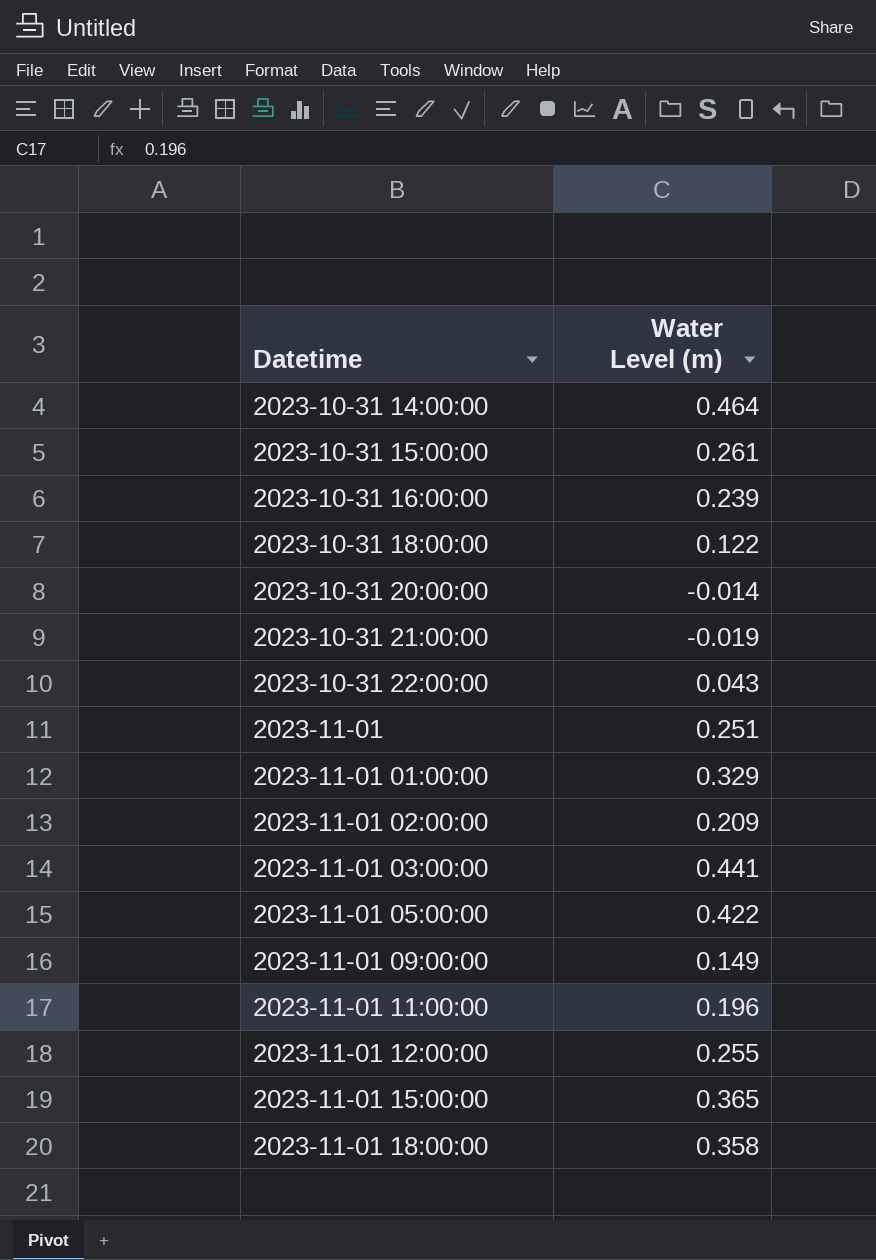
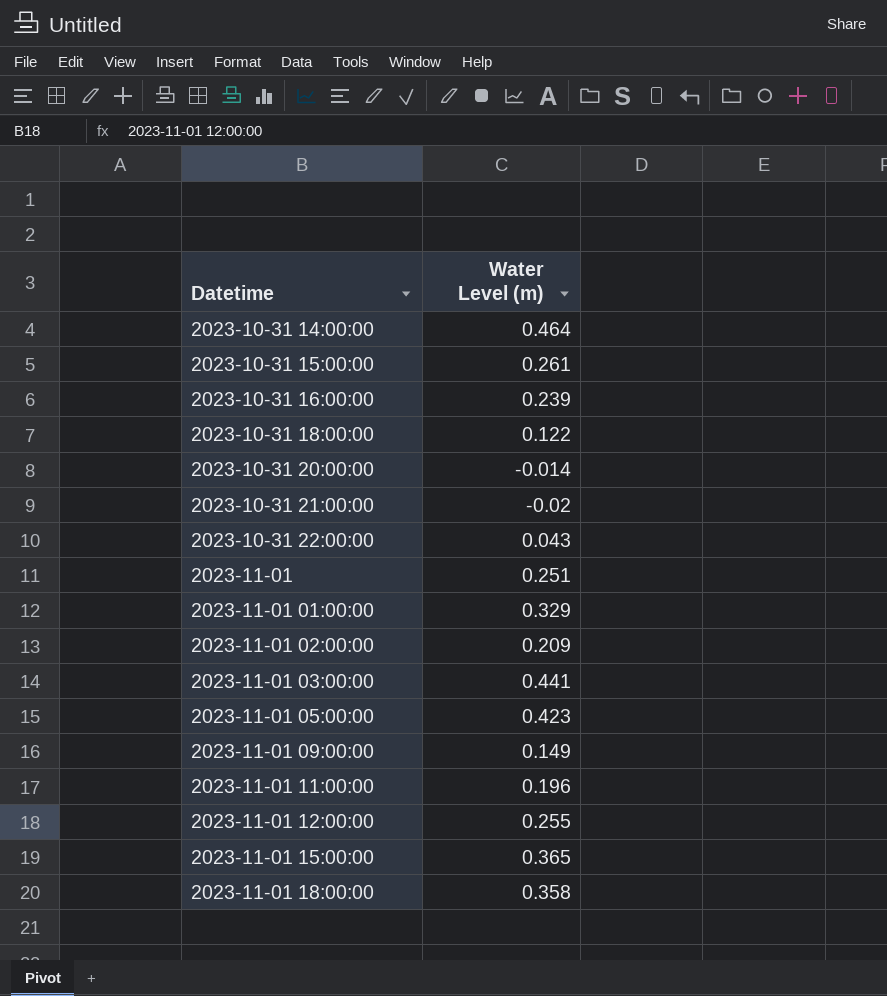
2023-10-31 21:00:00 | Water Level (m): -0.019 -> -0.02
2023-11-01 05:00:00 | Water Level (m): 0.422 -> 0.423

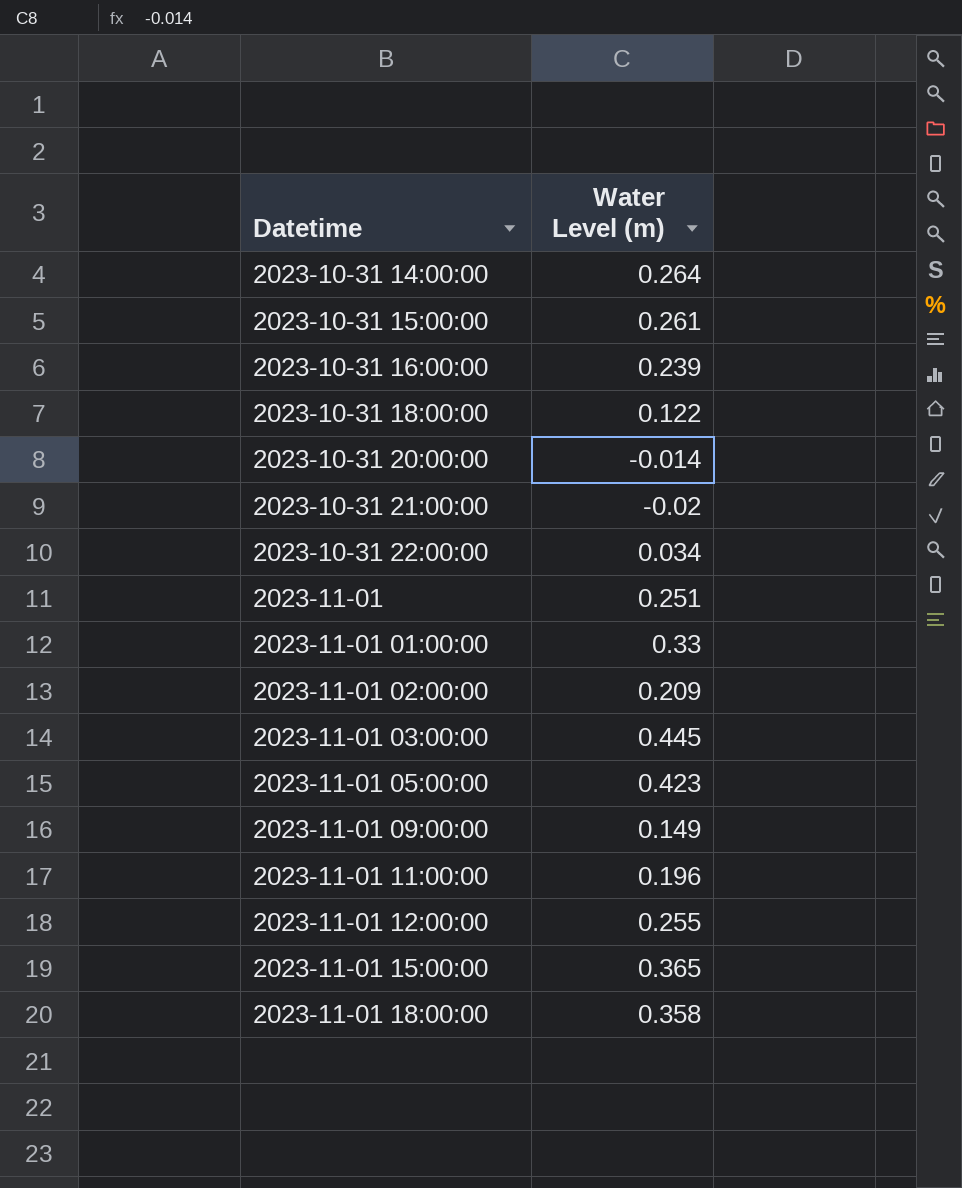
2023-10-31 14:00:00 | Water Level (m): 0.464 -> 0.264
2023-10-31 22:00:00 | Water Level (m): 0.043 -> 0.034
2023-11-01 01:00:00 | Water Level (m): 0.329 -> 0.33
2023-11-01 03:00:00 | Water Level (m): 0.441 -> 0.445

